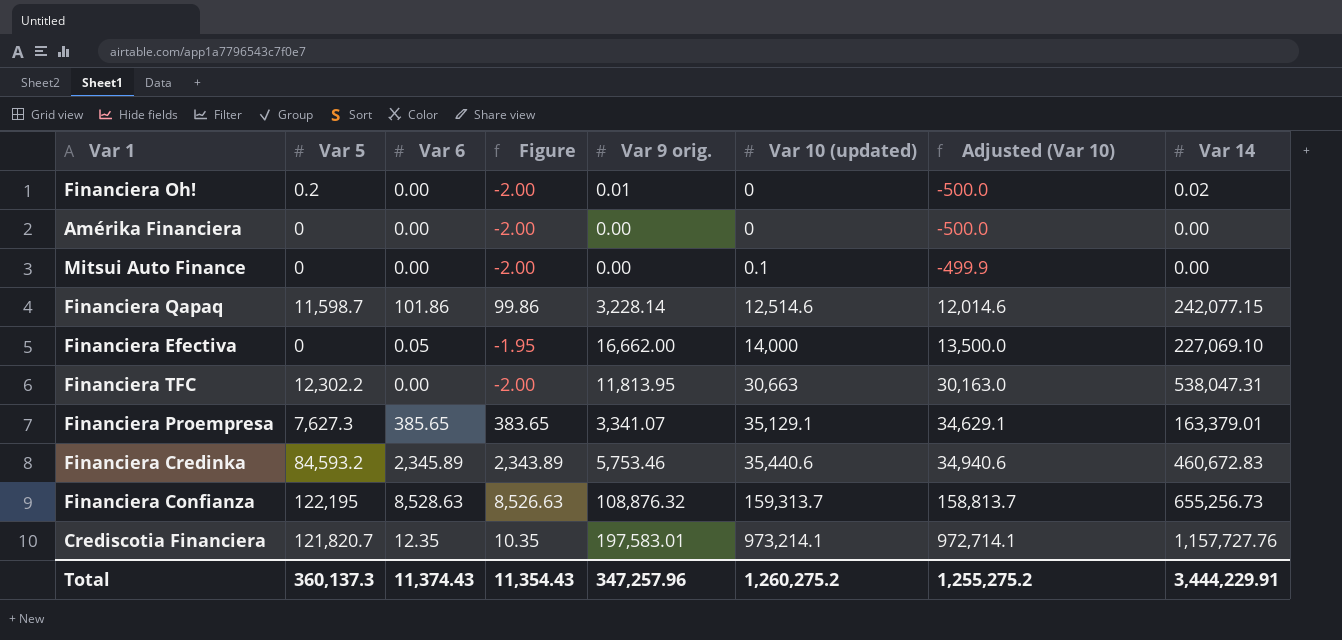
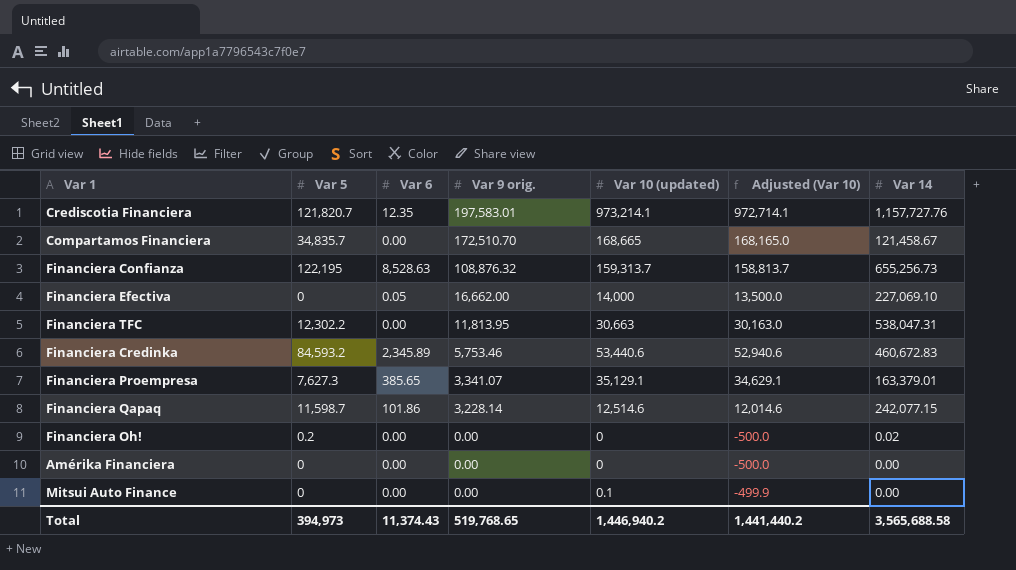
row order: Var 10 (updated) ascending -> Var 9 orig. descending
column Figure | formula: [Var 6] - 2 -> none
row Compartamos Financiera: none -> 34,835.7 | 0.00 | 172,510.70 | 168,665 | 168,165.0 | 121,458.67
Financiera Credinka | Var 10 (updated): 35,440.6 -> 53,440.6
Financiera Credinka | Adjusted (Var 10): 34,940.6 -> 52,940.6
Financiera Oh! | Var 9 orig.: 0.01 -> 0.00
Total | Var 5: 360,137.3 -> 394,973
Total | Var 9 orig.: 347,257.96 -> 519,768.65
Total | Var 10 (updated): 1,260,275.2 -> 1,446,940.2
Total | Adjusted (Var 10): 1,255,275.2 -> 1,441,440.2
Total | Var 14: 3,444,229.91 -> 3,565,688.58

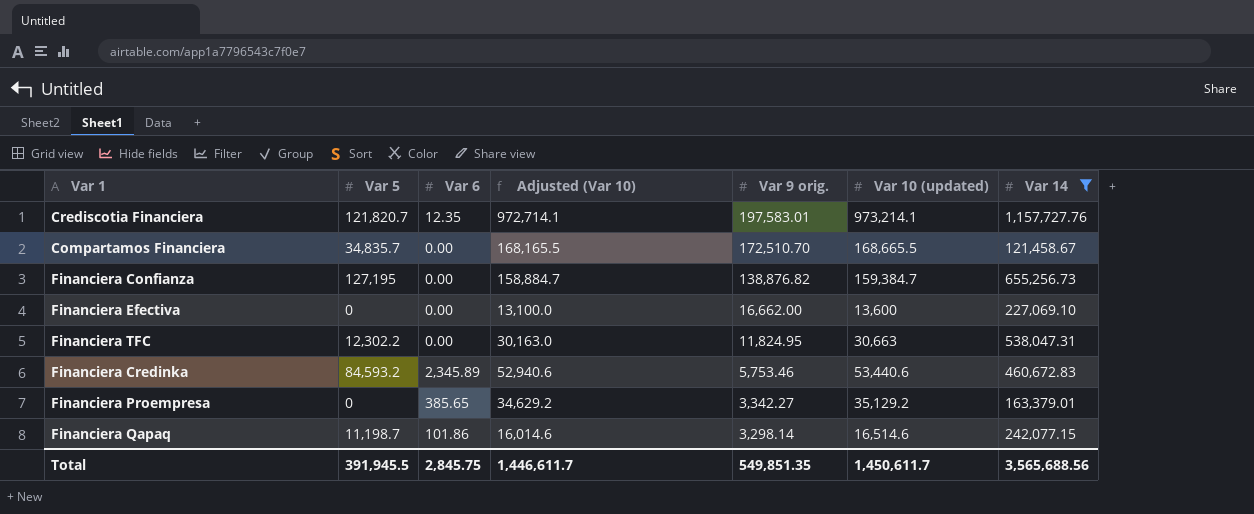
filter: none -> Var 14 >= 121,458.67
column Adjusted (Var 10) | position: 6 -> 4
Compartamos Financiera | Adjusted (Var 10): 168,165.0 -> 168,165.5
Compartamos Financiera | Var 10 (updated): 168,665 -> 168,665.5
Financiera Confianza | Var 5: 122,195 -> 127,195
Financiera Confianza | Var 6: 8,528.63 -> 0.00
Financiera Confianza | Adjusted (Var 10): 158,813.7 -> 158,884.7
Financiera Confianza | Var 9 orig.: 108,876.32 -> 138,876.82
Financiera Confianza | Var 10 (updated): 159,313.7 -> 159,384.7
Financiera Efectiva | Var 6: 0.05 -> 0.00
Financiera Efectiva | Adjusted (Var 10): 13,500.0 -> 13,100.0
Financiera Efectiva | Var 10 (updated): 14,000 -> 13,600
Financiera TFC | Var 9 orig.: 11,813.95 -> 11,824.95
Financiera Proempresa | Var 5: 7,627.3 -> 0
Financiera Proempresa | Adjusted (Var 10): 34,629.1 -> 34,629.2
Financiera Proempresa | Var 9 orig.: 3,341.07 -> 3,342.27
Financiera Proempresa | Var 10 (updated): 35,129.1 -> 35,129.2
Financiera Qapaq | Var 5: 11,598.7 -> 11,198.7
Financiera Qapaq | Adjusted (Var 10): 12,014.6 -> 16,014.6
Financiera Qapaq | Var 9 orig.: 3,228.14 -> 3,298.14
Financiera Qapaq | Var 10 (updated): 12,514.6 -> 16,514.6
Total | Var 5: 394,973 -> 391,945.5
Total | Var 6: 11,374.43 -> 2,845.75
Total | Adjusted (Var 10): 1,441,440.2 -> 1,446,611.7
Total | Var 9 orig.: 519,768.65 -> 549,851.35
Total | Var 10 (updated): 1,446,940.2 -> 1,450,611.7
Total | Var 14: 3,565,688.58 -> 3,565,688.56

